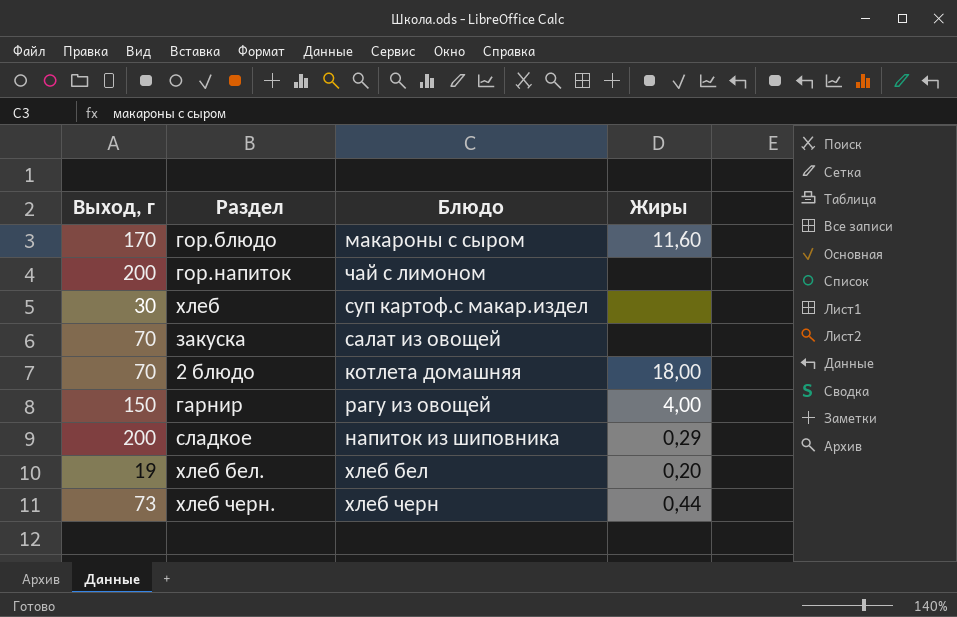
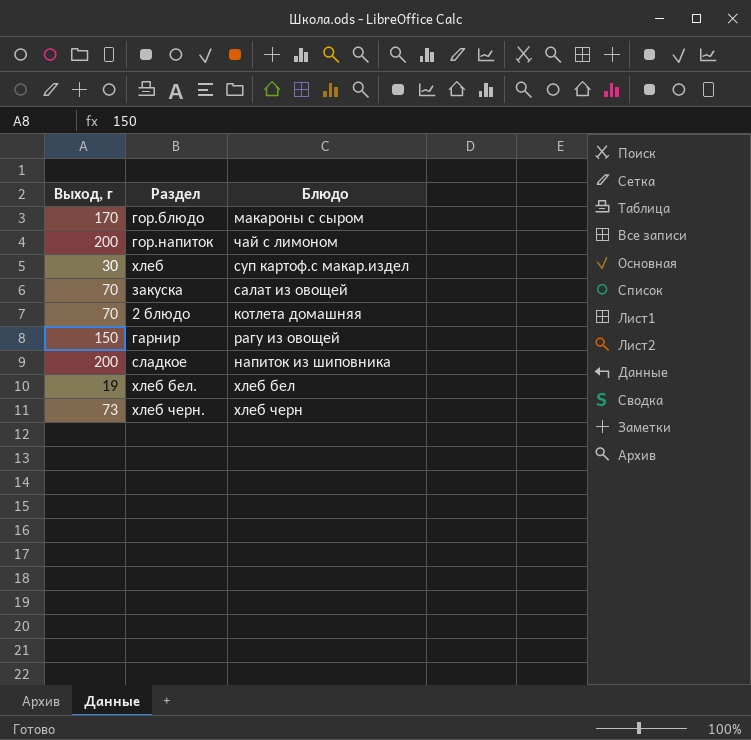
column Жиры | position: 4 -> none

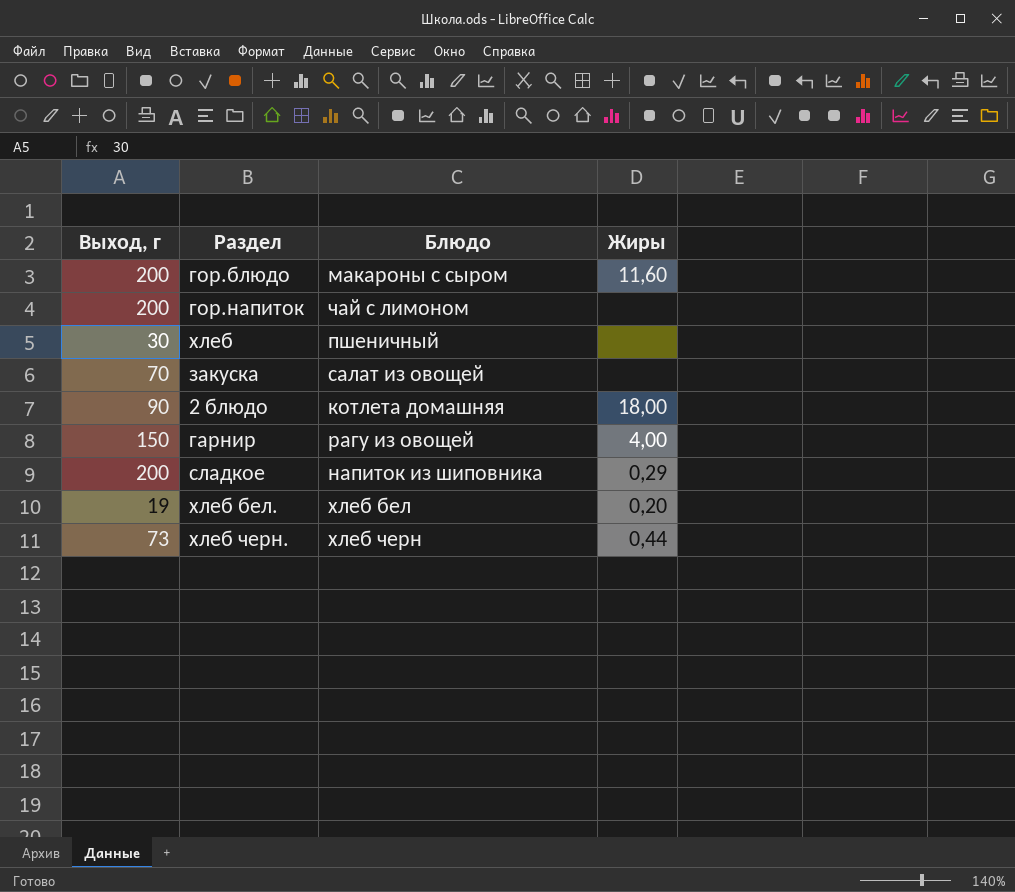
column Жиры | position: none -> 4
гор.блюдо | Выход, г: 170 -> 200
хлеб | Блюдо: суп картоф.с макар.издел -> пшеничный
2 блюдо | Выход, г: 70 -> 90

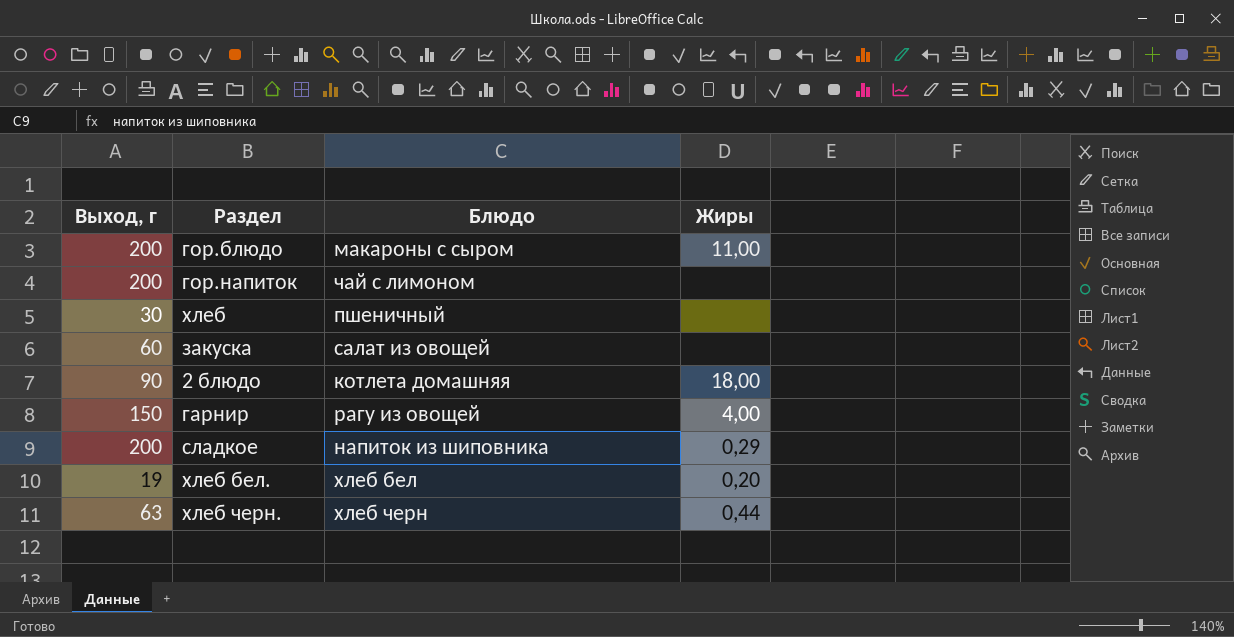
гор.блюдо | Жиры: 11,60 -> 11,00
закуска | Выход, г: 70 -> 60
хлеб черн. | Выход, г: 73 -> 63

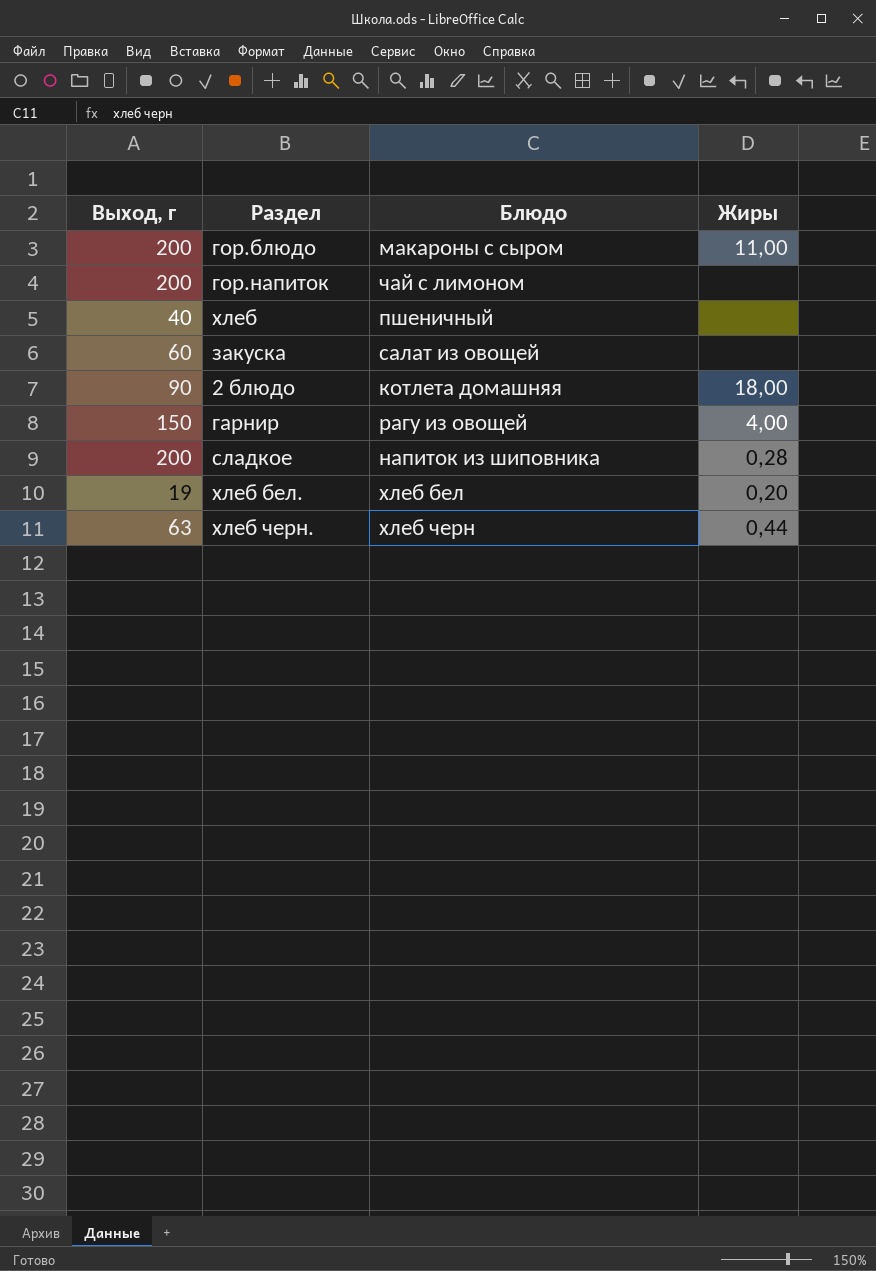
хлеб | Выход, г: 30 -> 40
сладкое | Жиры: 0,29 -> 0,28

